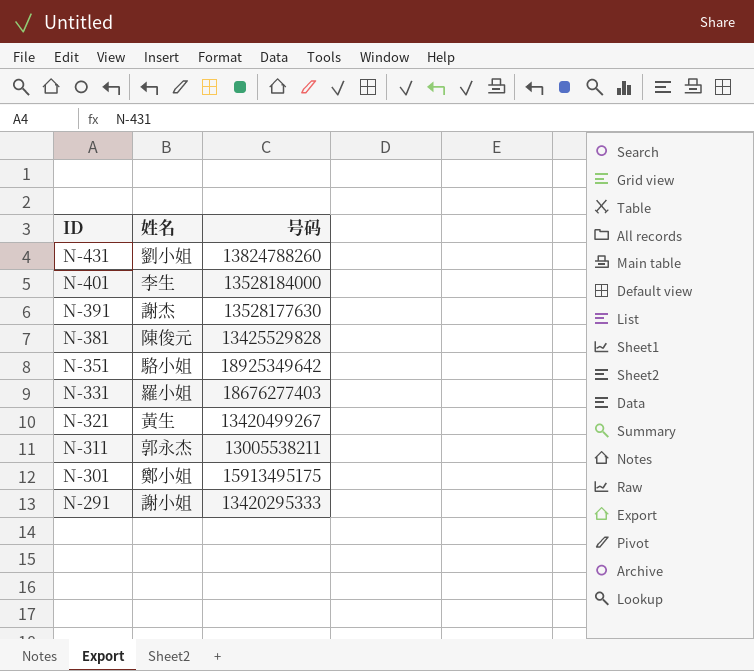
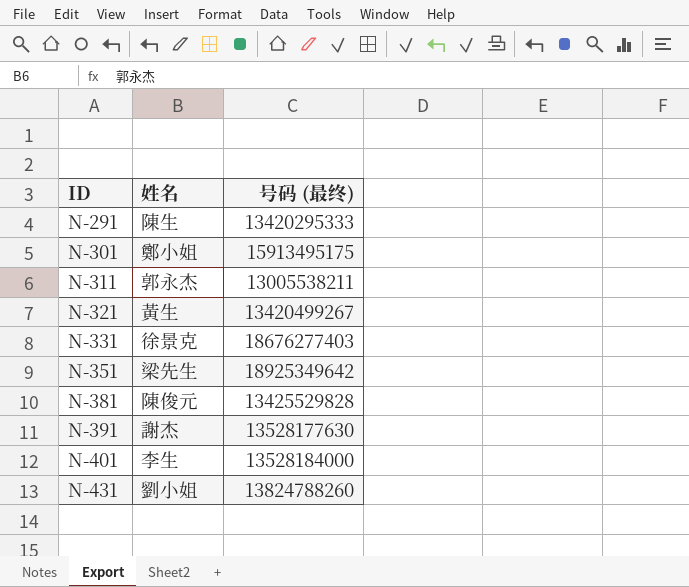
row order: ID descending -> ID ascending
column name: 号码 -> 号码 (最终)
N-291 | 姓名: 謝小姐 -> 陳生
N-331 | 姓名: 羅小姐 -> 徐景克
N-351 | 姓名: 駱小姐 -> 梁先生

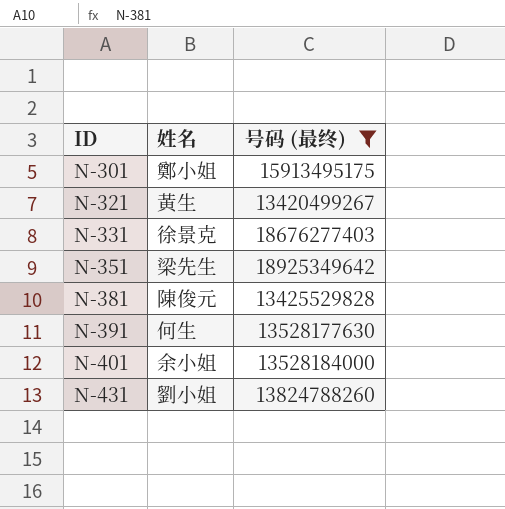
filter: none -> 号码 (最终) >= 13420499267
N-391 | 姓名: 謝杰 -> 何生
N-401 | 姓名: 李生 -> 余小姐

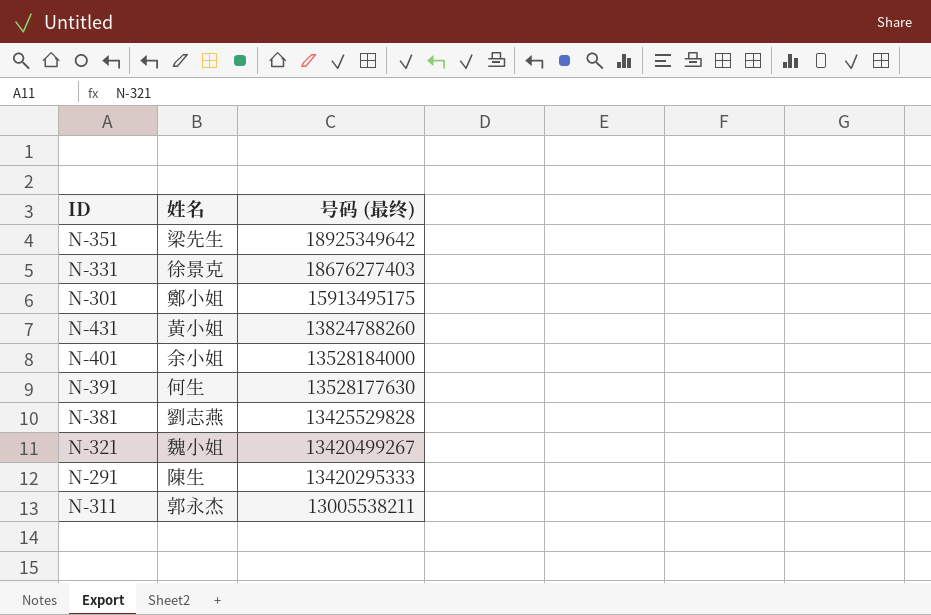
filter: 号码 (最终) >= 13420499267 -> none
row order: ID ascending -> 号码 (最终) descending
N-431 | 姓名: 劉小姐 -> 黃小姐
N-381 | 姓名: 陳俊元 -> 劉志燕
N-321 | 姓名: 黃生 -> 魏小姐

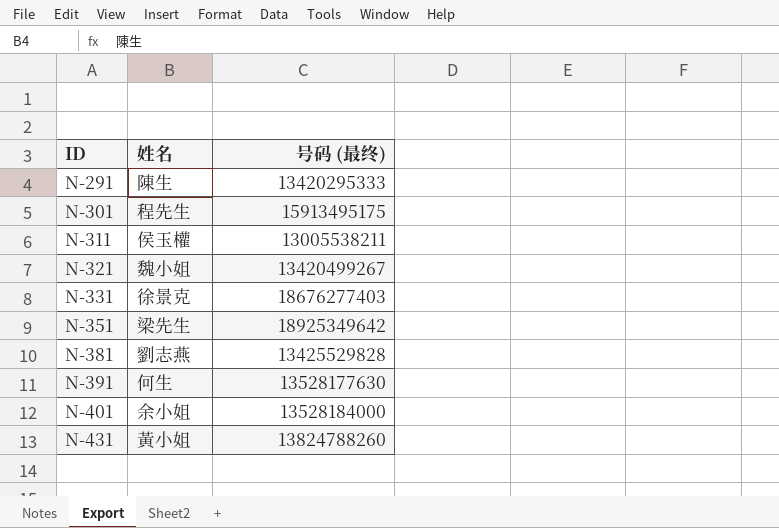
row order: 号码 (最终) descending -> ID ascending
N-301 | 姓名: 鄭小姐 -> 程先生
N-311 | 姓名: 郭永杰 -> 侯玉權

